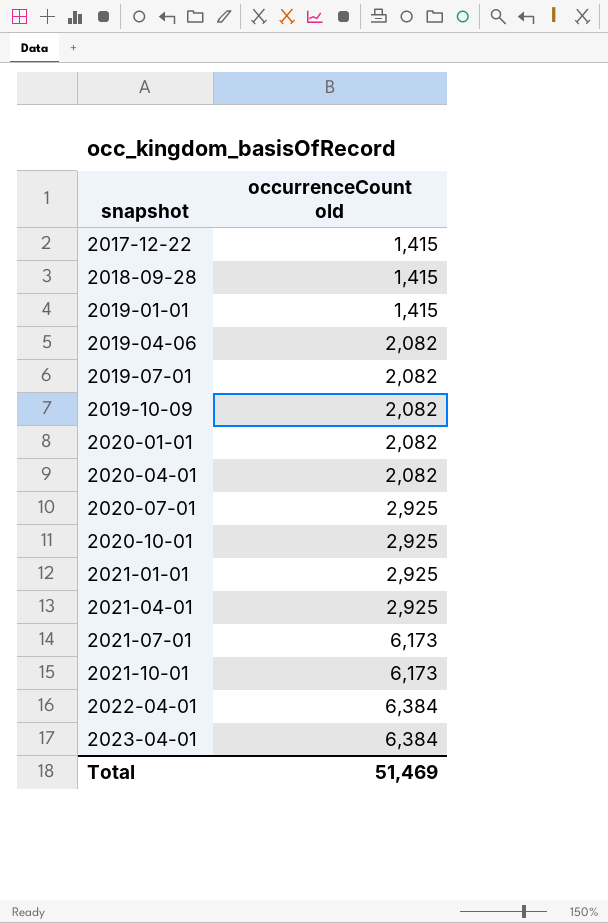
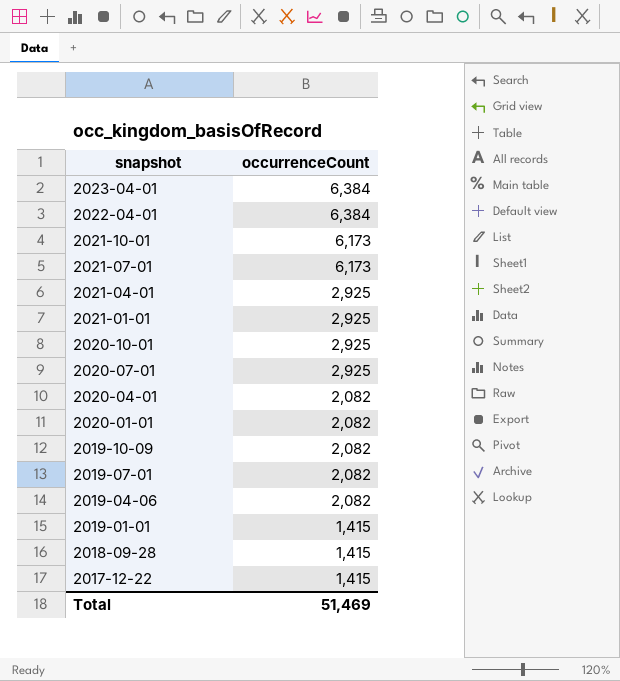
row order: snapshot ascending -> snapshot descending
column name: occurrenceCount old -> occurrenceCount

